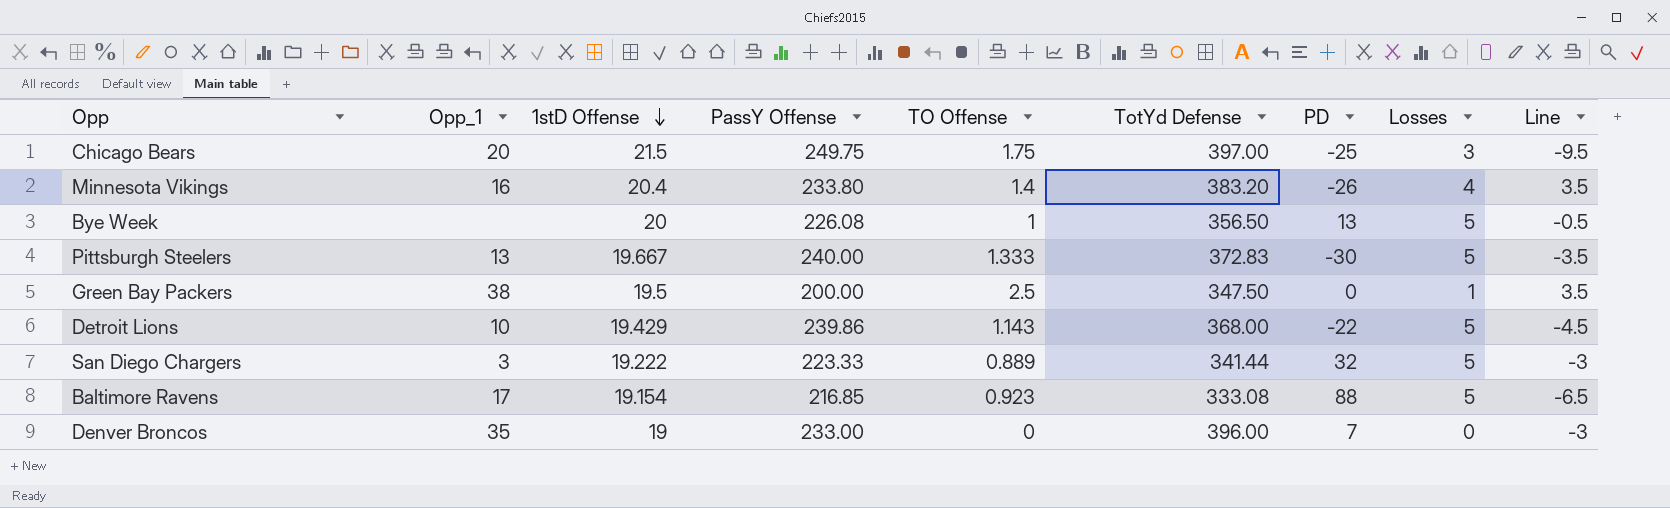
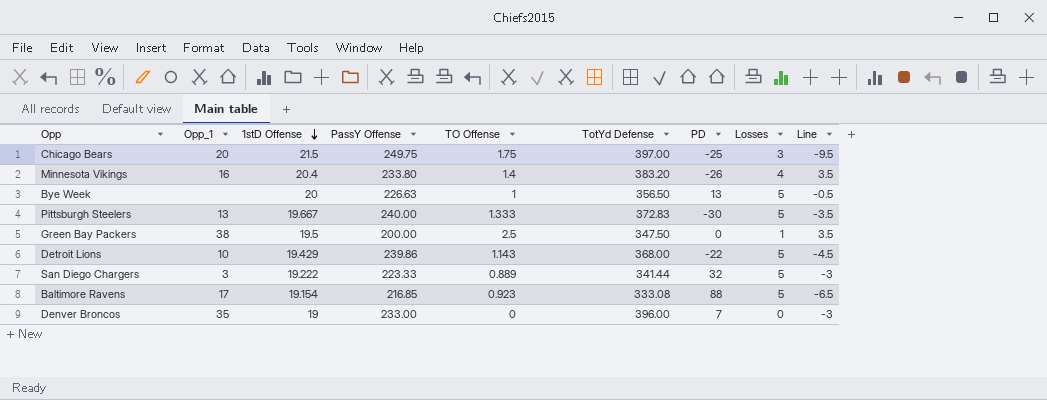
Bye Week | PassY Offense: 226.08 -> 226.63

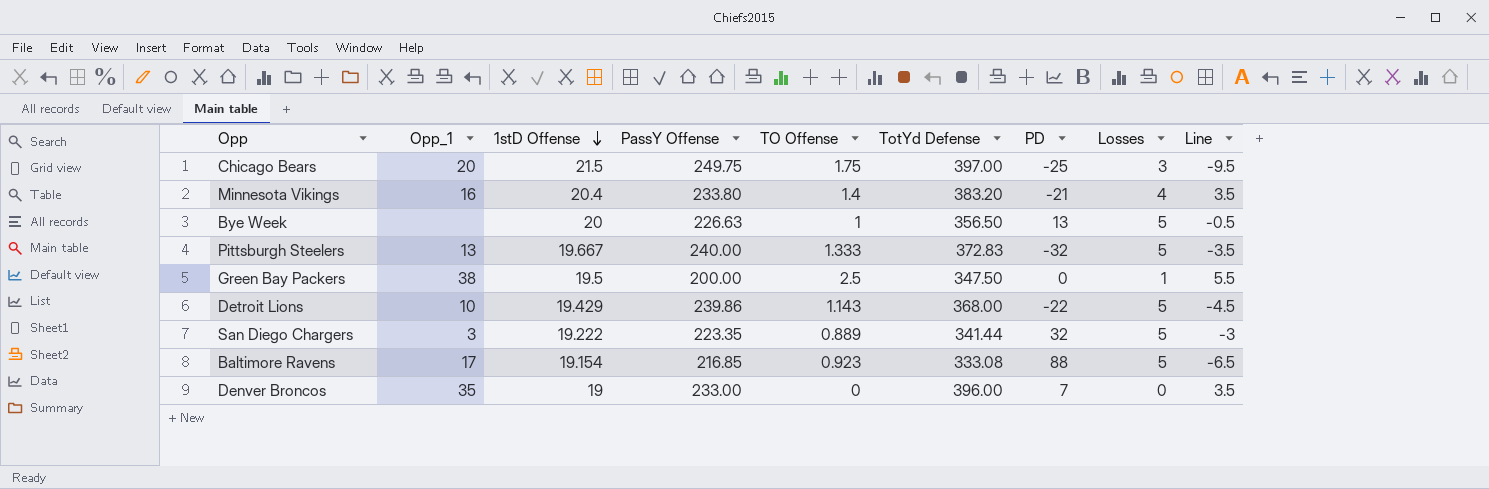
Minnesota Vikings | PD: -26 -> -21
Pittsburgh Steelers | PD: -30 -> -32
Green Bay Packers | Line: 3.5 -> 5.5
San Diego Chargers | PassY Offense: 223.33 -> 223.35
Denver Broncos | Line: -3 -> 3.5

